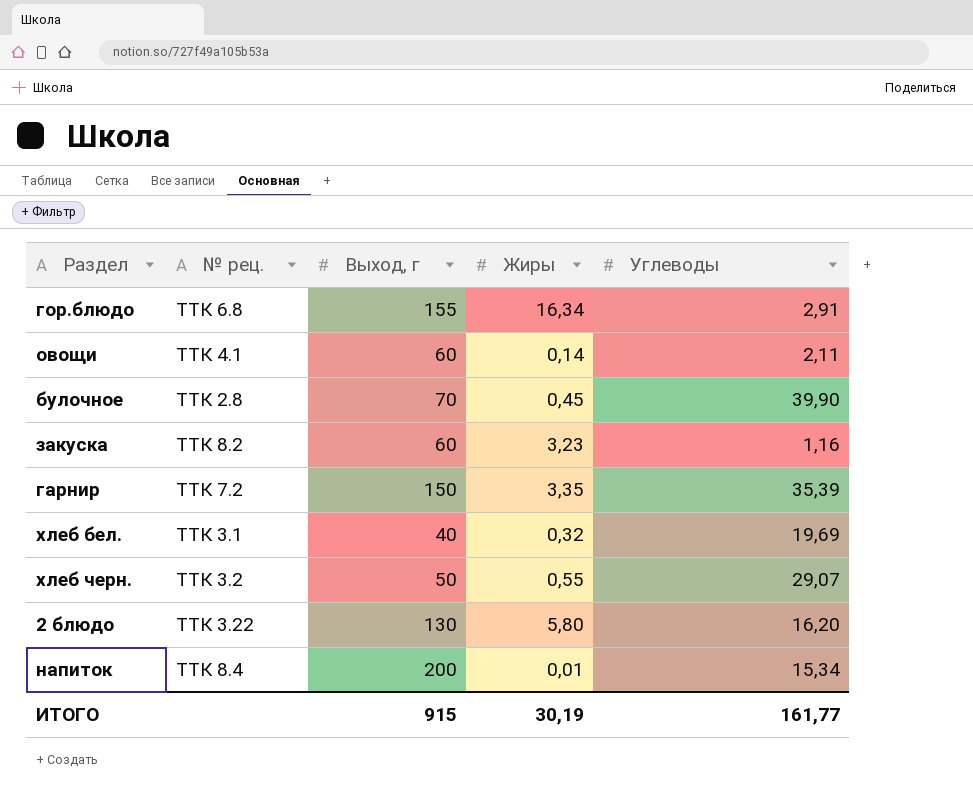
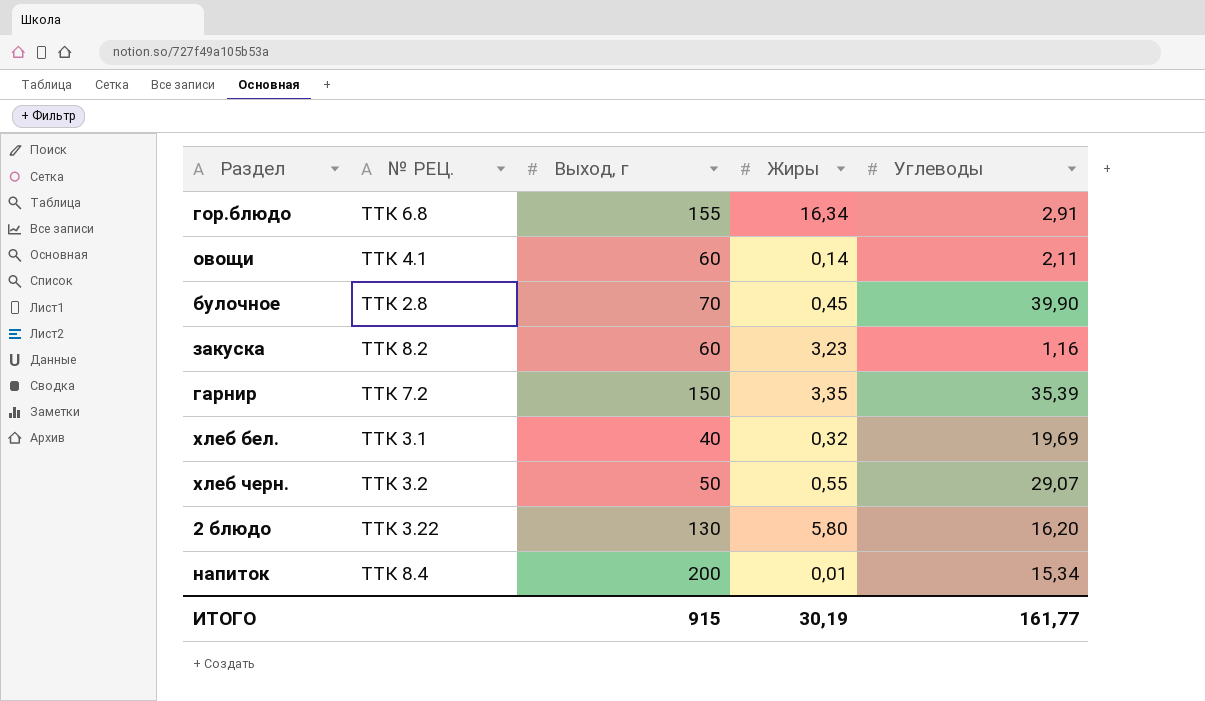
column name: № рец. -> № РЕЦ.

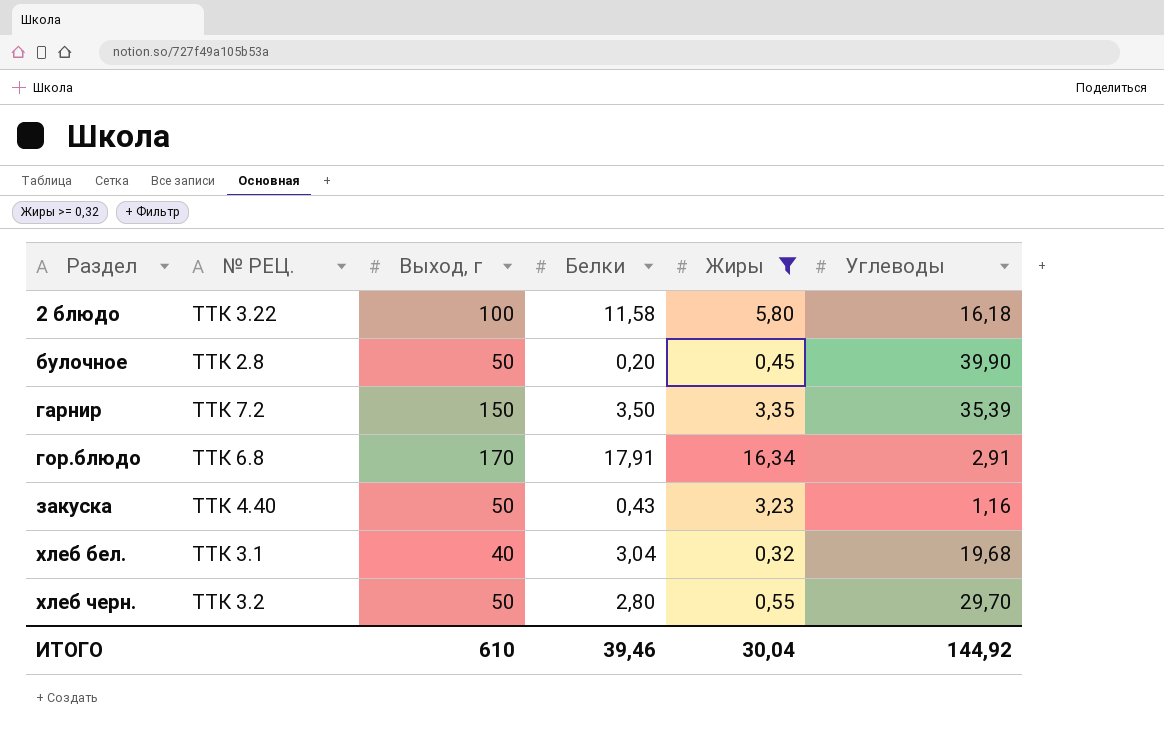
filter: none -> Жиры >= 0,32
row order: none -> Раздел ascending
column Белки | position: none -> 4
2 блюдо | Выход, г: 130 -> 100
2 блюдо | Углеводы: 16,20 -> 16,18
булочное | Выход, г: 70 -> 50
гор.блюдо | Выход, г: 155 -> 170
закуска | № РЕЦ.: ТТК 8.2 -> ТТК 4.40
закуска | Выход, г: 60 -> 50
хлеб бел. | Углеводы: 19,69 -> 19,68
хлеб черн. | Углеводы: 29,07 -> 29,70
ИТОГО | Выход, г: 915 -> 610
ИТОГО | Жиры: 30,19 -> 30,04
ИТОГО | Углеводы: 161,77 -> 144,92

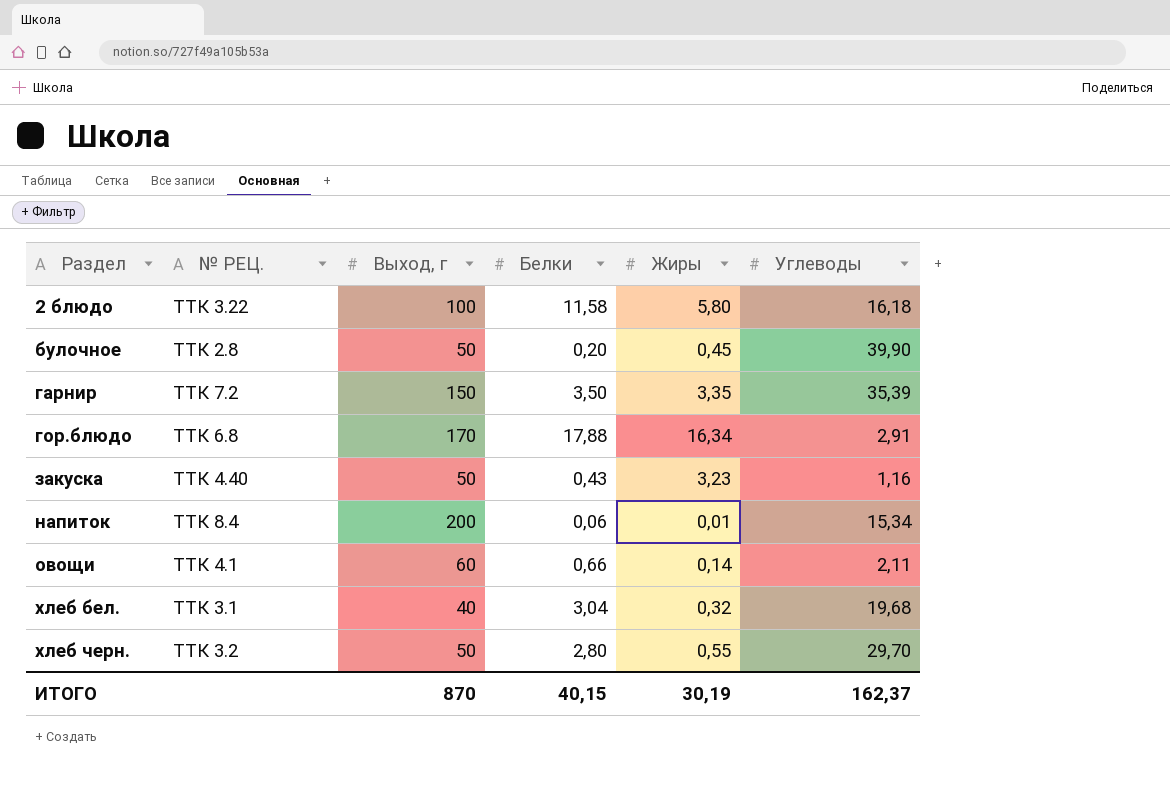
filter: Жиры >= 0,32 -> none
гор.блюдо | Белки: 17,91 -> 17,88
ИТОГО | Выход, г: 610 -> 870
ИТОГО | Белки: 39,46 -> 40,15
ИТОГО | Жиры: 30,04 -> 30,19
ИТОГО | Углеводы: 144,92 -> 162,37

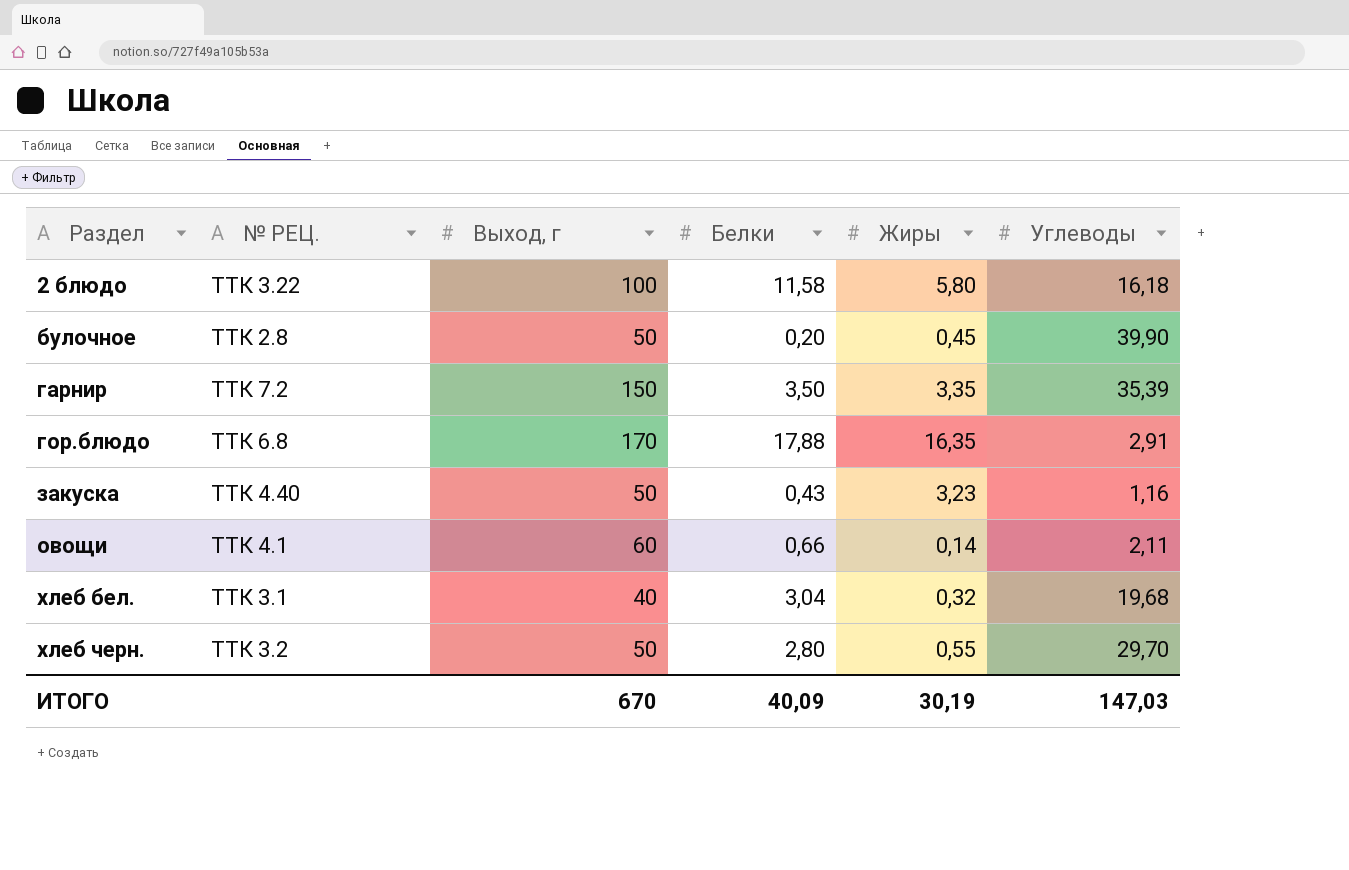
row напиток: ТТК 8.4 | 200 | 0,06 | 0,01 | 15,34 -> none
гор.блюдо | Жиры: 16,34 -> 16,35
ИТОГО | Выход, г: 870 -> 670
ИТОГО | Белки: 40,15 -> 40,09
ИТОГО | Углеводы: 162,37 -> 147,03

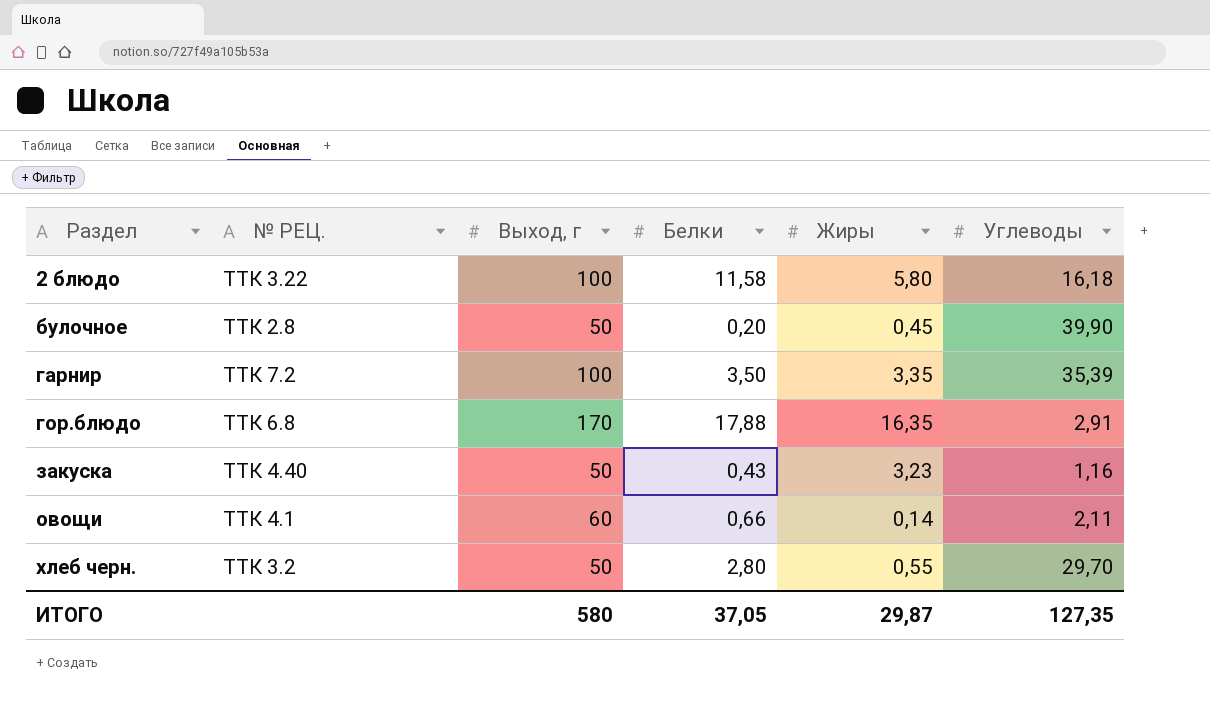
row хлеб бел.: ТТК 3.1 | 40 | 3,04 | 0,32 | 19,68 -> none
гарнир | Выход, г: 150 -> 100
ИТОГО | Выход, г: 670 -> 580
ИТОГО | Белки: 40,09 -> 37,05
ИТОГО | Жиры: 30,19 -> 29,87
ИТОГО | Углеводы: 147,03 -> 127,35

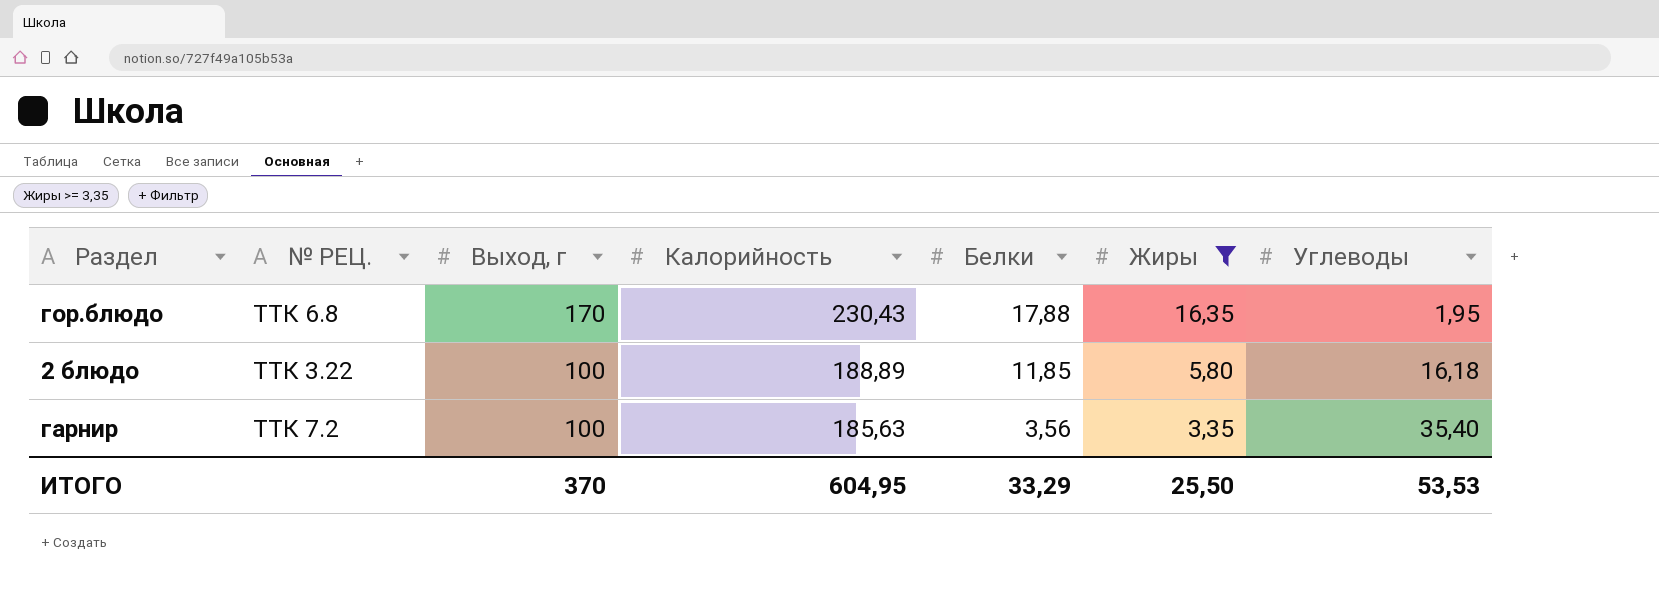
filter: none -> Жиры >= 3,35
row order: Раздел ascending -> Выход, г descending
column Калорийность | position: none -> 4
гор.блюдо | Углеводы: 2,91 -> 1,95
2 блюдо | Белки: 11,58 -> 11,85
гарнир | Белки: 3,50 -> 3,56
гарнир | Углеводы: 35,39 -> 35,40
ИТОГО | Выход, г: 580 -> 370
ИТОГО | Белки: 37,05 -> 33,29
ИТОГО | Жиры: 29,87 -> 25,50
ИТОГО | Углеводы: 127,35 -> 53,53

